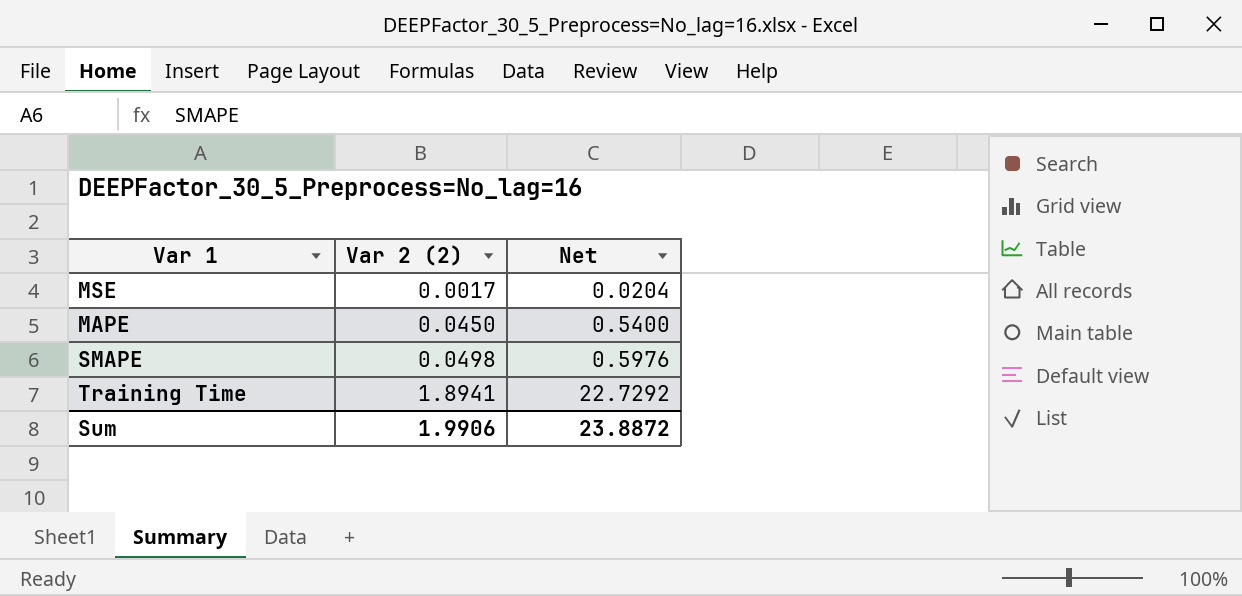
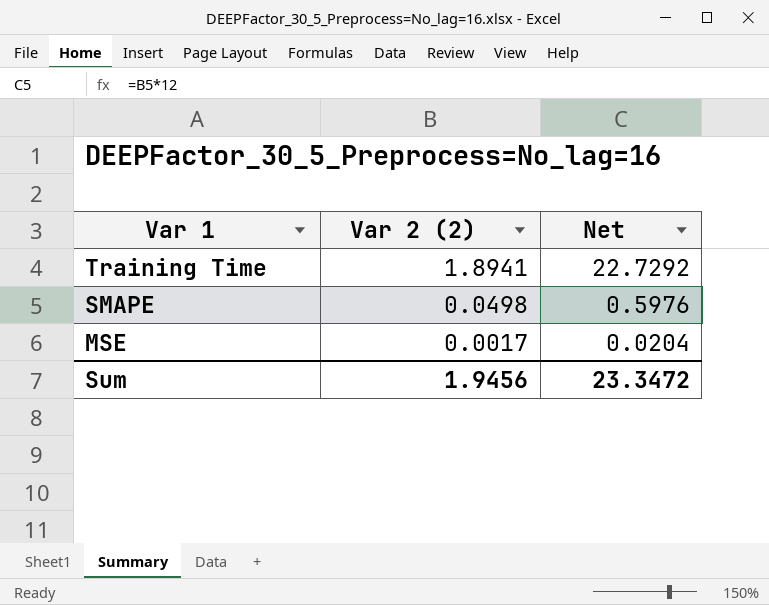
row order: Var 2 (2) ascending -> Var 1 descending
row MAPE: 0.0450 | 0.5400 -> none
Sum | Var 2 (2): 1.9906 -> 1.9456
Sum | Net: 23.8872 -> 23.3472

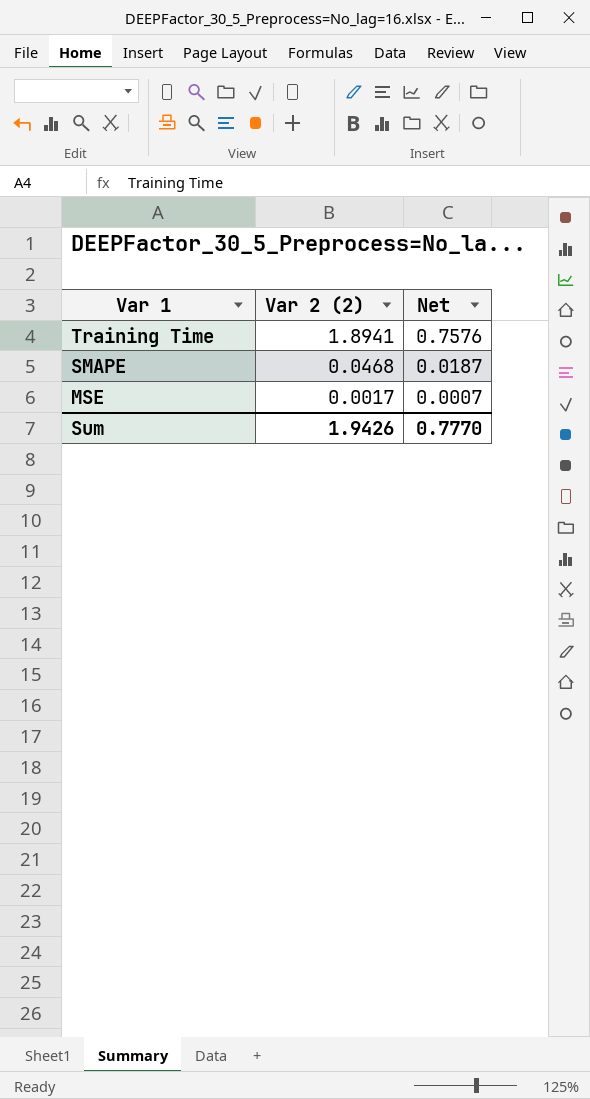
column Net | formula: [Var 2 (2)] * 12 -> [Var 2 (2)] * 0.4
SMAPE | Var 2 (2): 0.0498 -> 0.0468
Sum | Var 2 (2): 1.9456 -> 1.9426
Sum | Net: 23.3472 -> 0.7770

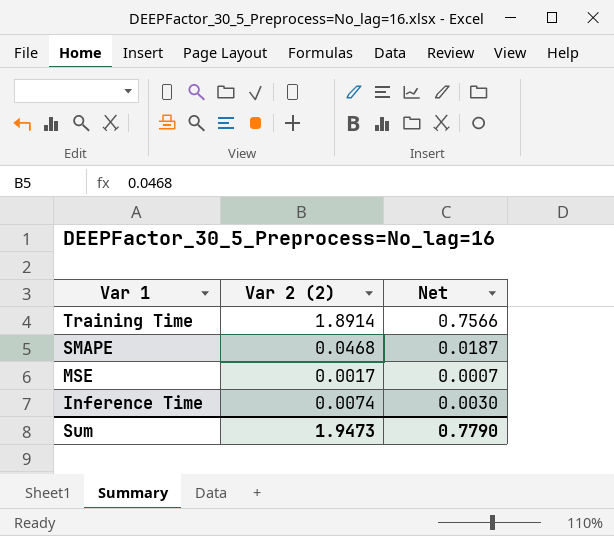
Training Time | Var 2 (2): 1.8941 -> 1.8914
Training Time | Net: 0.7576 -> 0.7566
row Inference Time: none -> 0.0074 | 0.0030
Sum | Var 2 (2): 1.9426 -> 1.9473
Sum | Net: 0.7770 -> 0.7790

